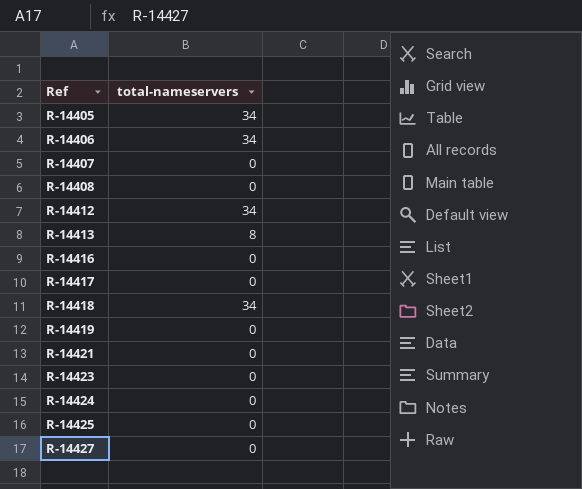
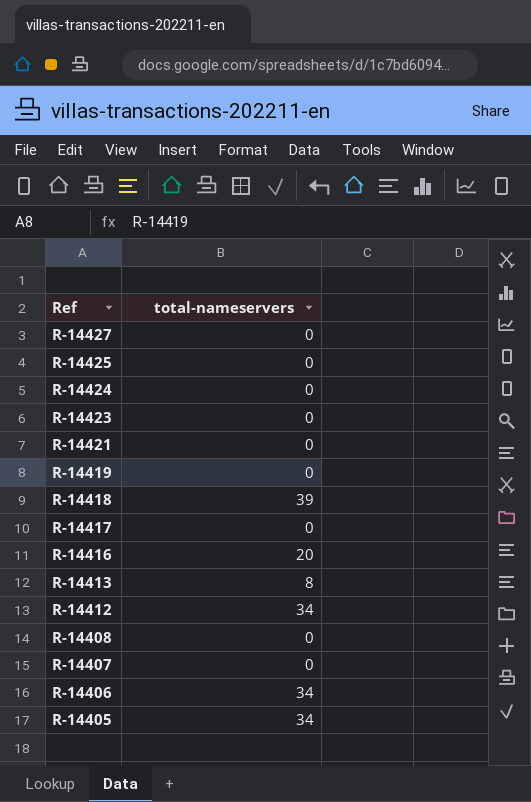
row order: Ref ascending -> Ref descending
R-14418 | total-nameservers: 34 -> 39
R-14416 | total-nameservers: 0 -> 20

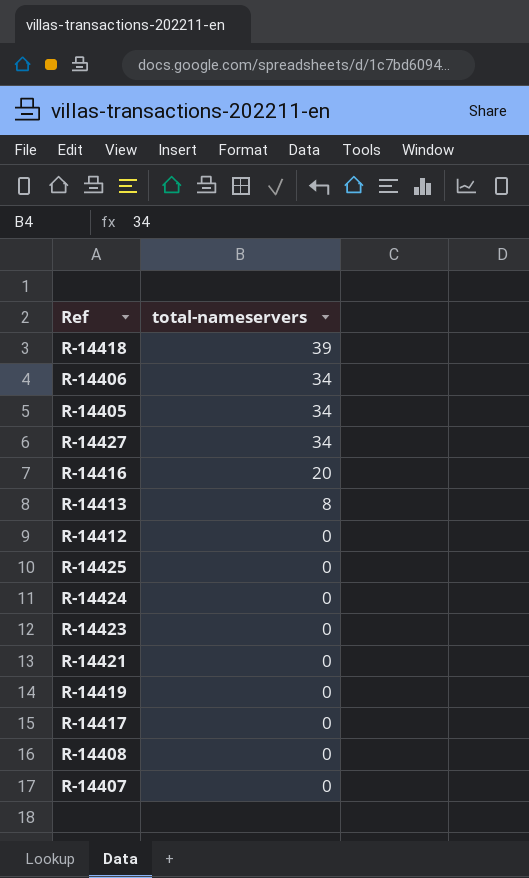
row order: Ref descending -> total-nameservers descending
R-14427 | total-nameservers: 0 -> 34
R-14412 | total-nameservers: 34 -> 0

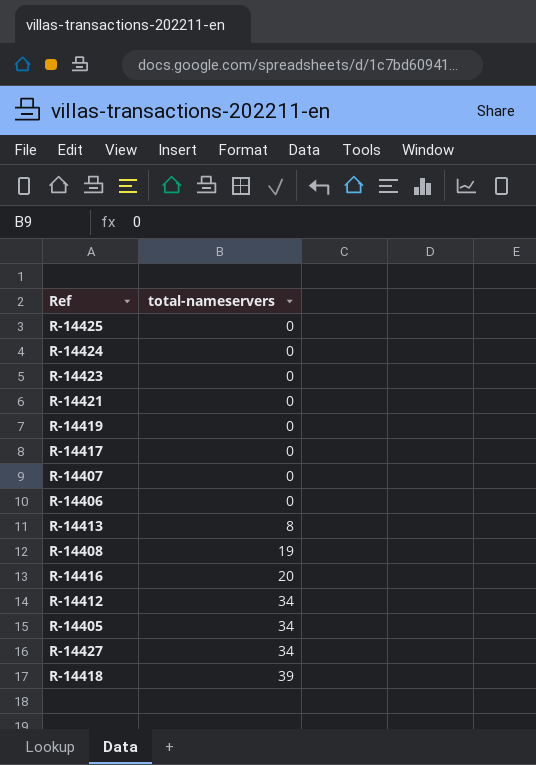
row order: total-nameservers descending -> total-nameservers ascending
R-14406 | total-nameservers: 34 -> 0
R-14408 | total-nameservers: 0 -> 19
R-14412 | total-nameservers: 0 -> 34

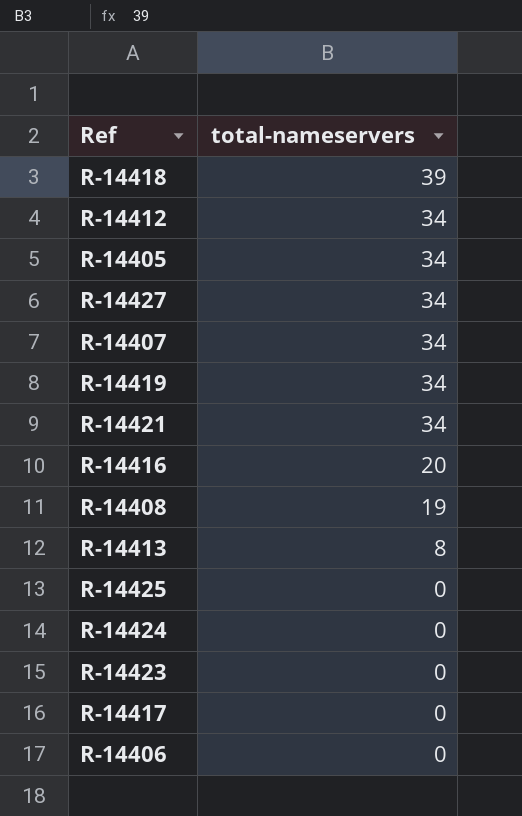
row order: total-nameservers ascending -> total-nameservers descending
R-14407 | total-nameservers: 0 -> 34
R-14419 | total-nameservers: 0 -> 34
R-14421 | total-nameservers: 0 -> 34

